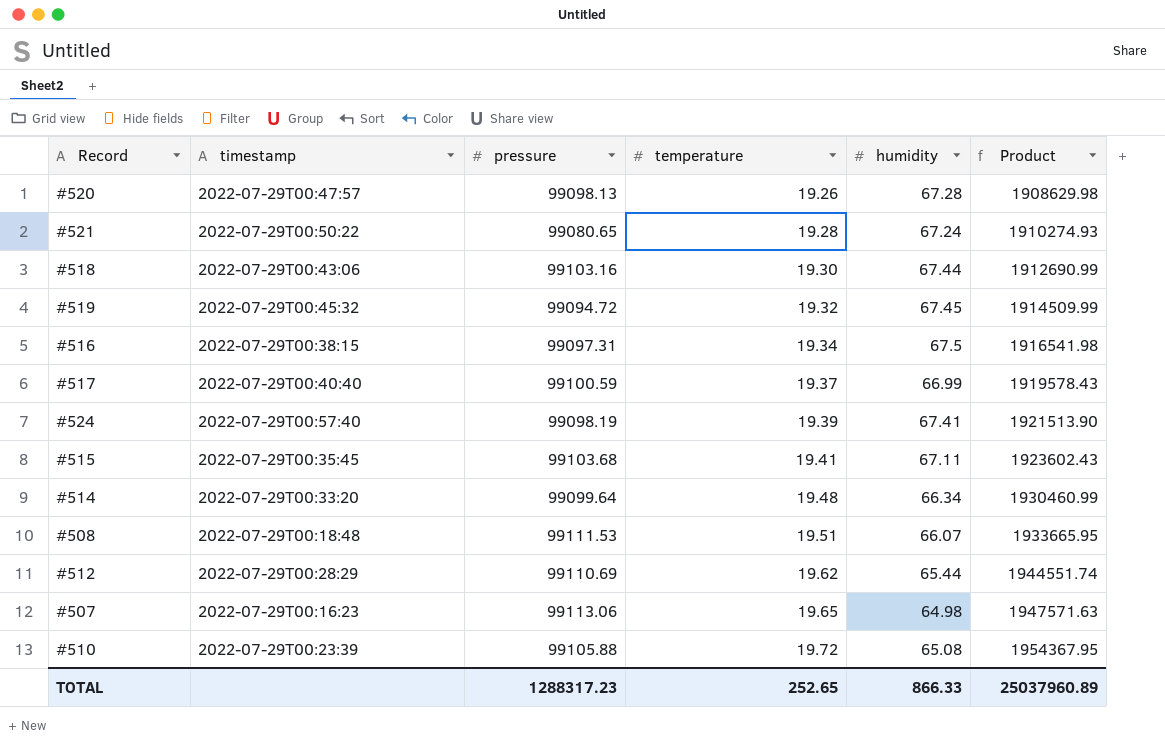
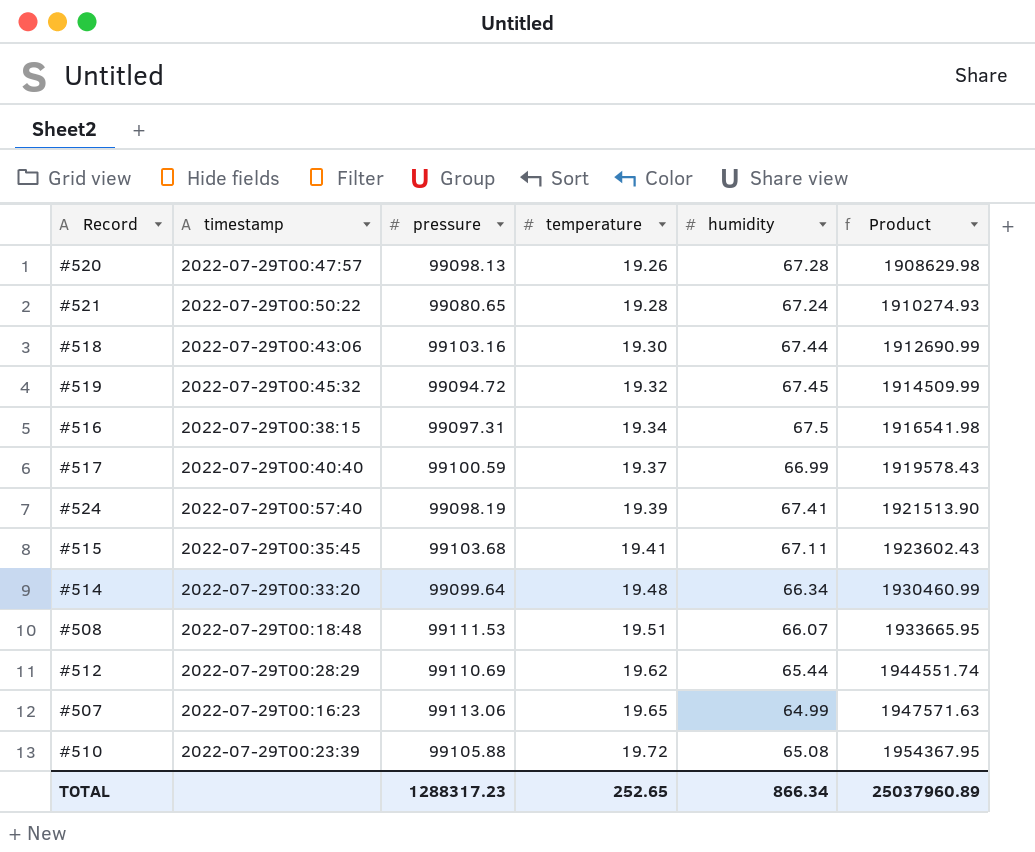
#507 | humidity: 64.98 -> 64.99
TOTAL | humidity: 866.33 -> 866.34

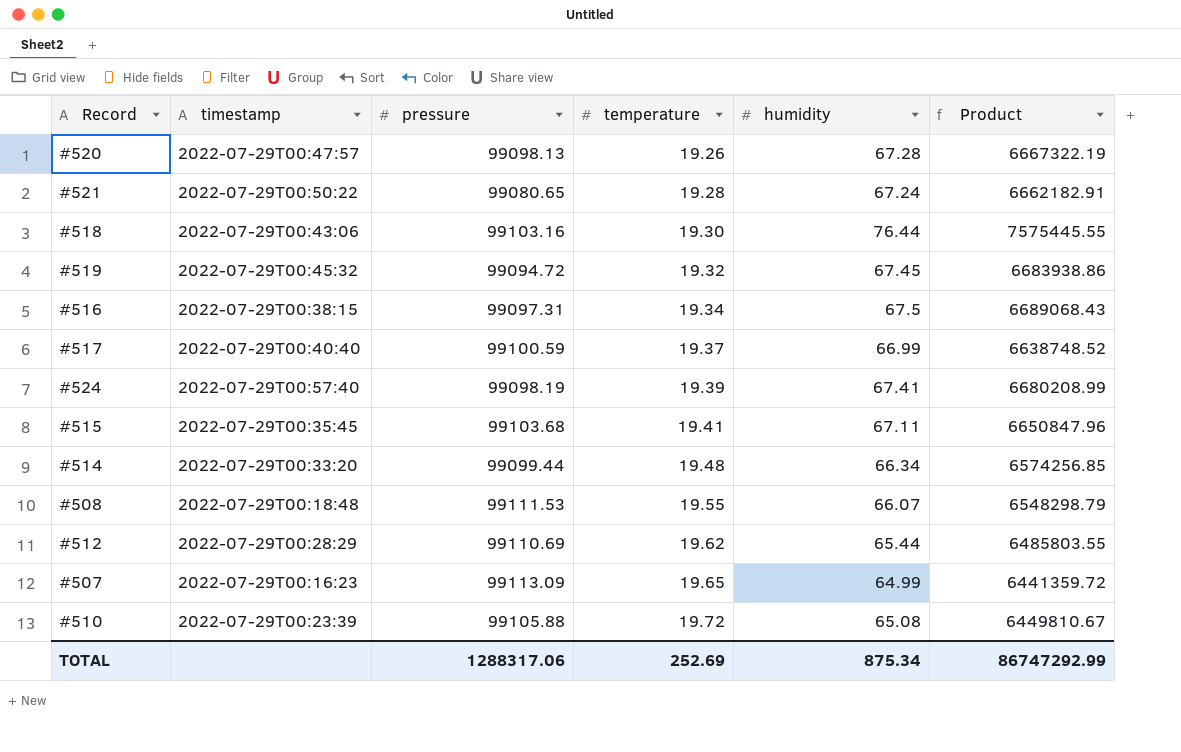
column Product | formula: [pressure] * [temperature] -> [pressure] * [humidity]
#518 | humidity: 67.44 -> 76.44
#514 | pressure: 99099.64 -> 99099.44
#508 | temperature: 19.51 -> 19.55
#507 | pressure: 99113.06 -> 99113.09
TOTAL | pressure: 1288317.23 -> 1288317.06
TOTAL | temperature: 252.65 -> 252.69
TOTAL | humidity: 866.34 -> 875.34
TOTAL | Product: 25037960.89 -> 86747292.99

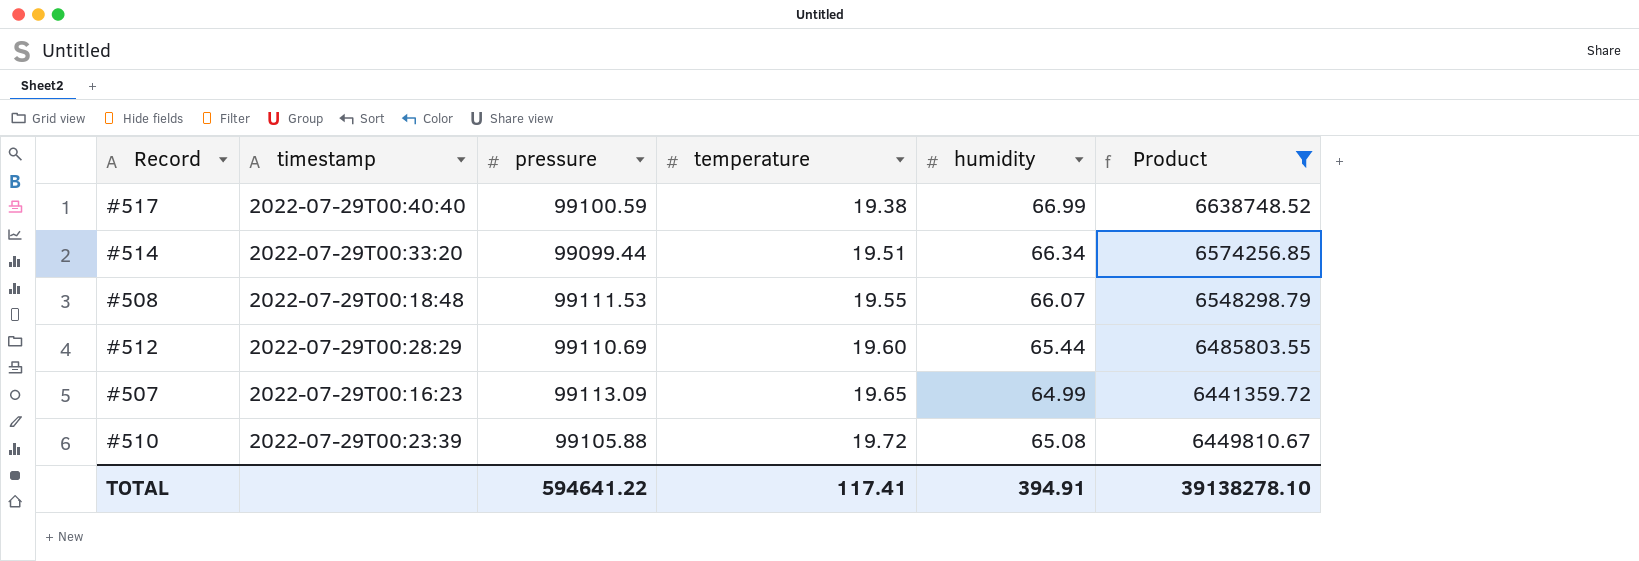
filter: none -> Product <= 6638748.52
#517 | temperature: 19.37 -> 19.38
#514 | temperature: 19.48 -> 19.51
#512 | temperature: 19.62 -> 19.60
TOTAL | pressure: 1288317.06 -> 594641.22
TOTAL | temperature: 252.69 -> 117.41
TOTAL | humidity: 875.34 -> 394.91
TOTAL | Product: 86747292.99 -> 39138278.10

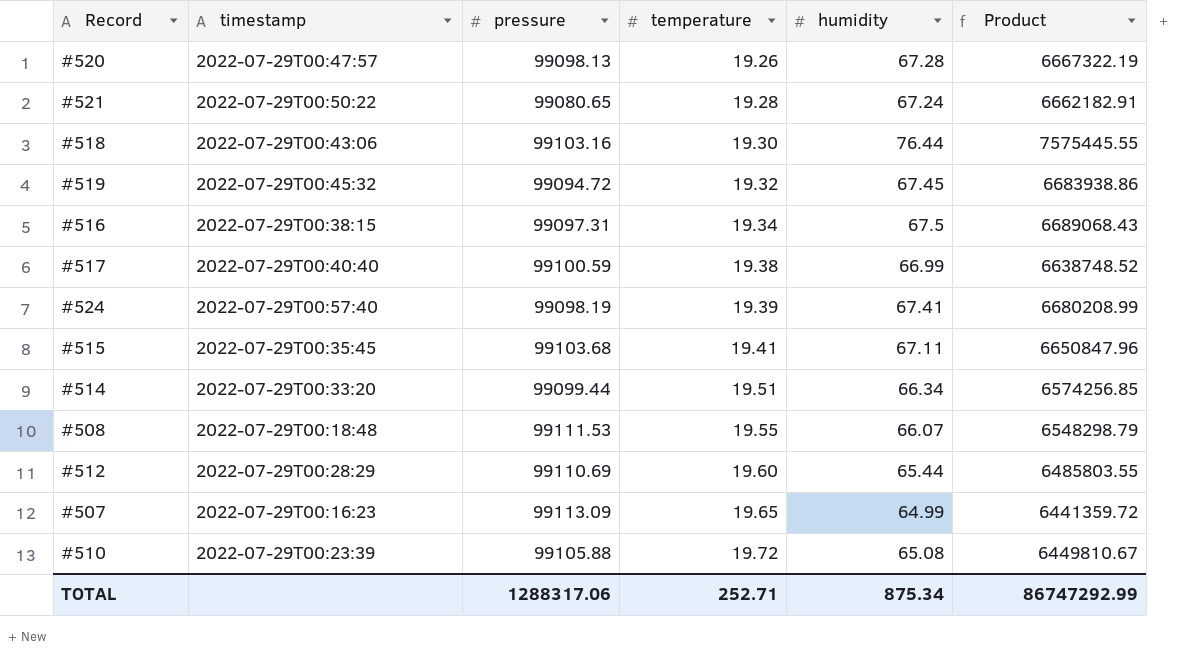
filter: Product <= 6638748.52 -> none
TOTAL | pressure: 594641.22 -> 1288317.06
TOTAL | temperature: 117.41 -> 252.71
TOTAL | humidity: 394.91 -> 875.34
TOTAL | Product: 39138278.10 -> 86747292.99

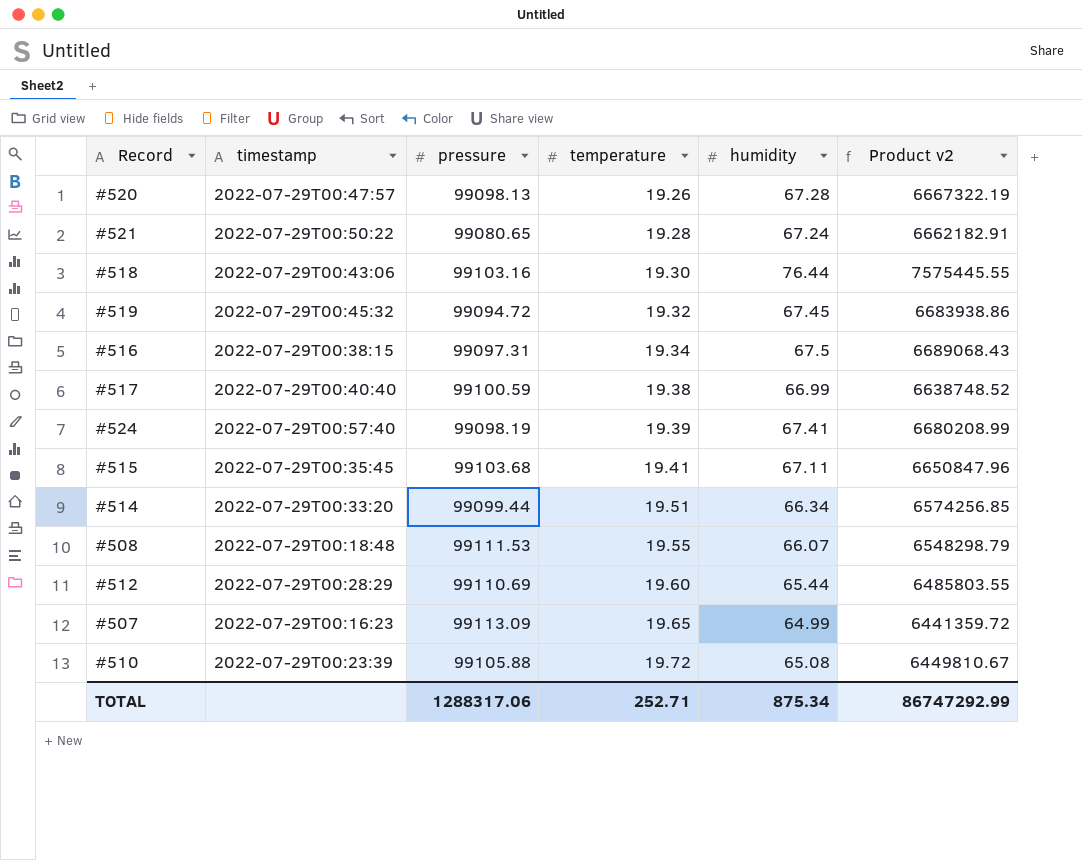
column name: Product -> Product v2

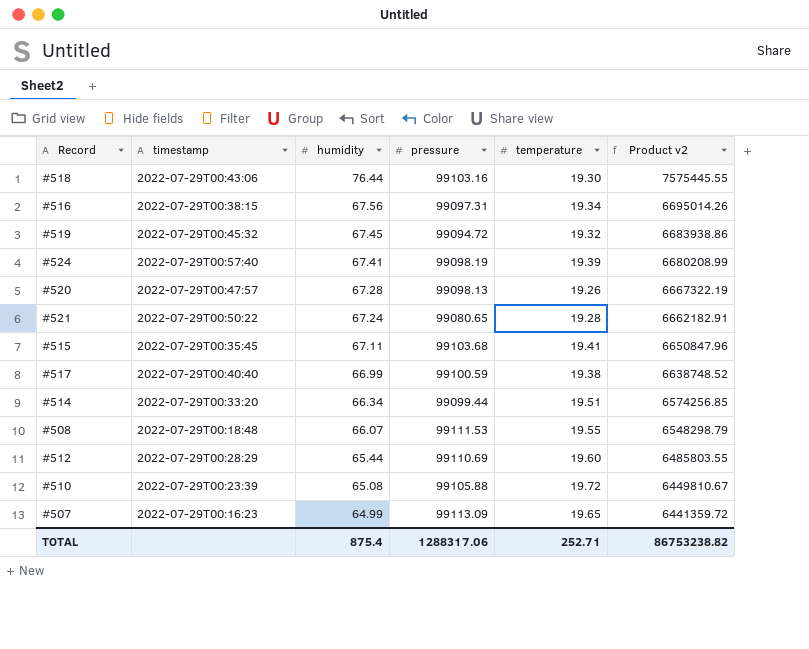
row order: temperature ascending -> humidity descending
column humidity | position: 5 -> 3
#516 | humidity: 67.5 -> 67.56
#516 | Product v2: 6689068.43 -> 6695014.26
TOTAL | humidity: 875.34 -> 875.4
TOTAL | Product v2: 86747292.99 -> 86753238.82

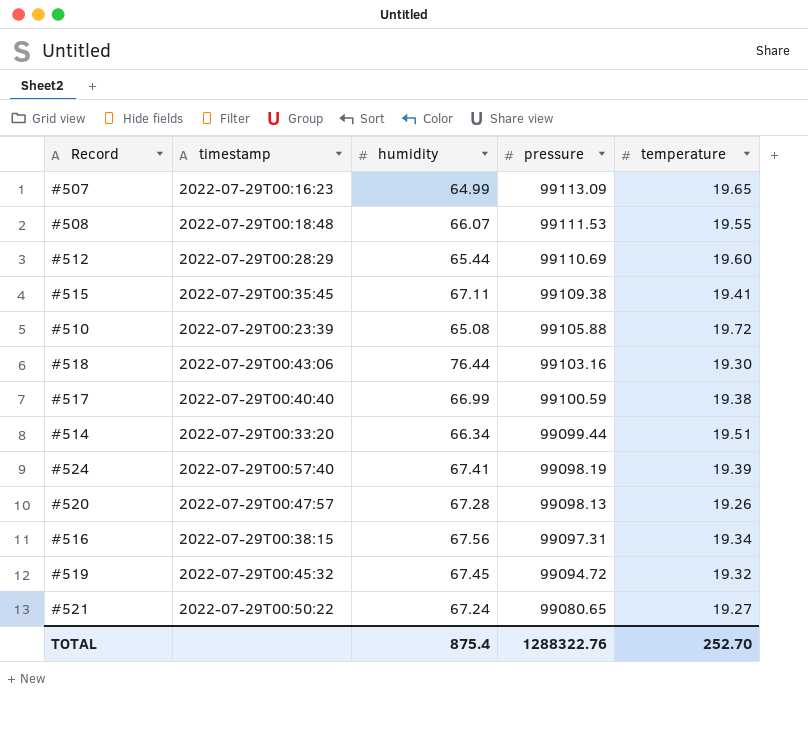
row order: humidity descending -> pressure descending
column Product v2 | formula: [humidity] * [pressure] -> none
#515 | pressure: 99103.68 -> 99109.38
#521 | temperature: 19.28 -> 19.27
TOTAL | pressure: 1288317.06 -> 1288322.76
TOTAL | temperature: 252.71 -> 252.70

